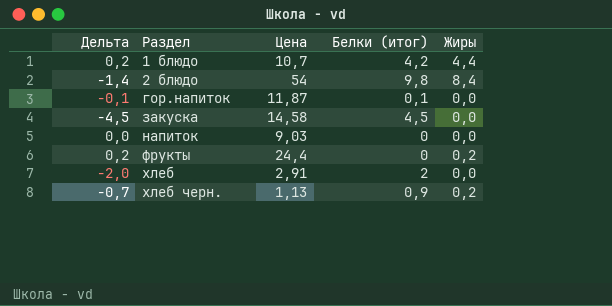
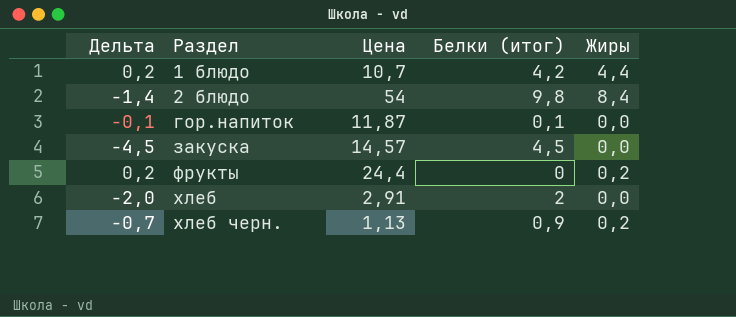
row напиток: 0,0 | 9,03 | 0 | 0,0 -> none
закуска | Цена: 14,58 -> 14,57

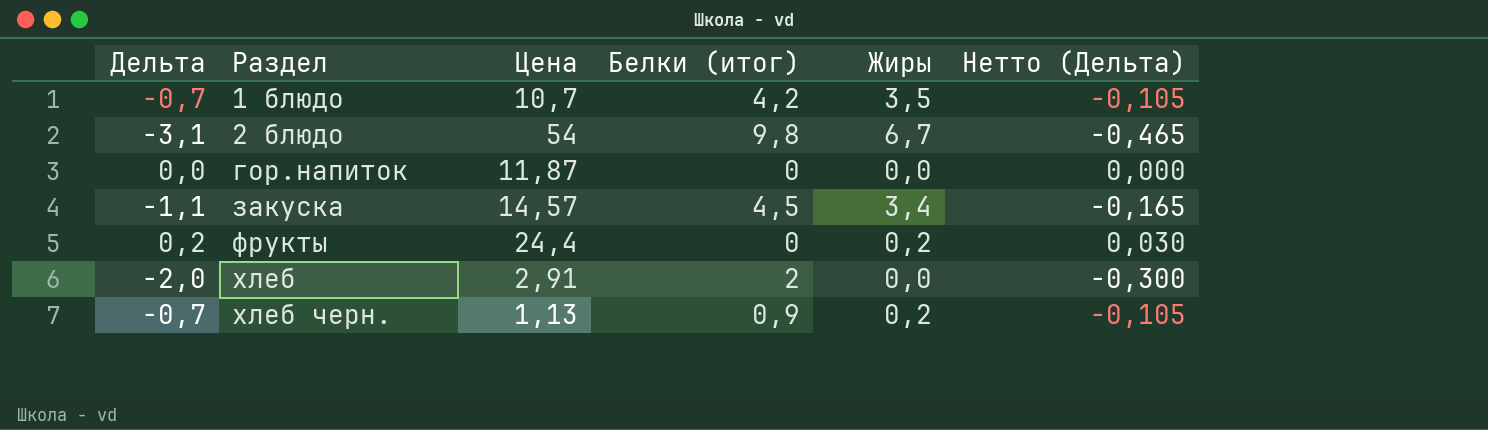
column Нетто (Дельта) | formula: none -> [Дельта] * 0,15
1 блюдо | Дельта: 0,2 -> -0,7
1 блюдо | Жиры: 4,4 -> 3,5
2 блюдо | Дельта: -1,4 -> -3,1
2 блюдо | Жиры: 8,4 -> 6,7
гор.напиток | Дельта: -0,1 -> 0,0
гор.напиток | Белки (итог): 0,1 -> 0
закуска | Дельта: -4,5 -> -1,1
закуска | Жиры: 0,0 -> 3,4

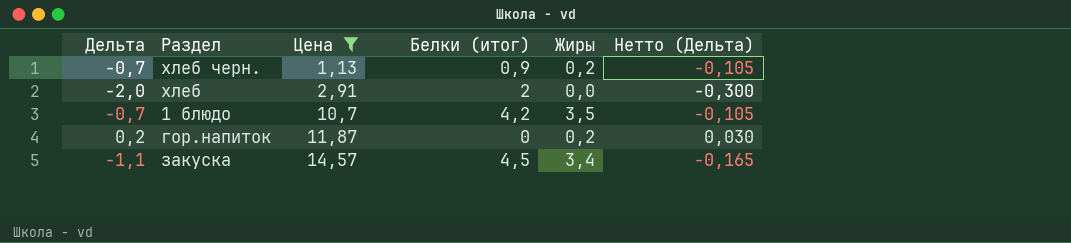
filter: none -> Цена <= 14,57
row order: Раздел ascending -> Цена ascending
гор.напиток | Дельта: 0,0 -> 0,2
гор.напиток | Жиры: 0,0 -> 0,2
гор.напиток | Нетто (Дельта): 0,000 -> 0,030

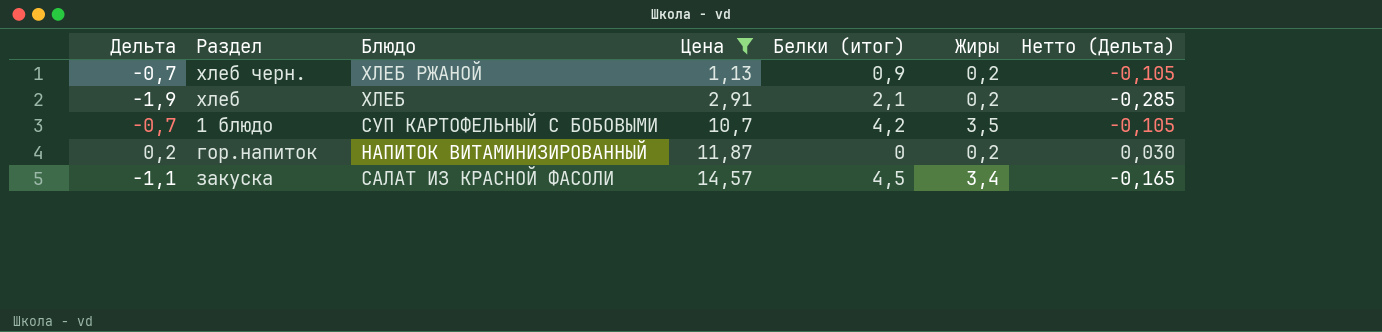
column Блюдо | position: none -> 3
хлеб | Дельта: -2,0 -> -1,9
хлеб | Белки (итог): 2 -> 2,1
хлеб | Жиры: 0,0 -> 0,2
хлеб | Нетто (Дельта): -0,300 -> -0,285

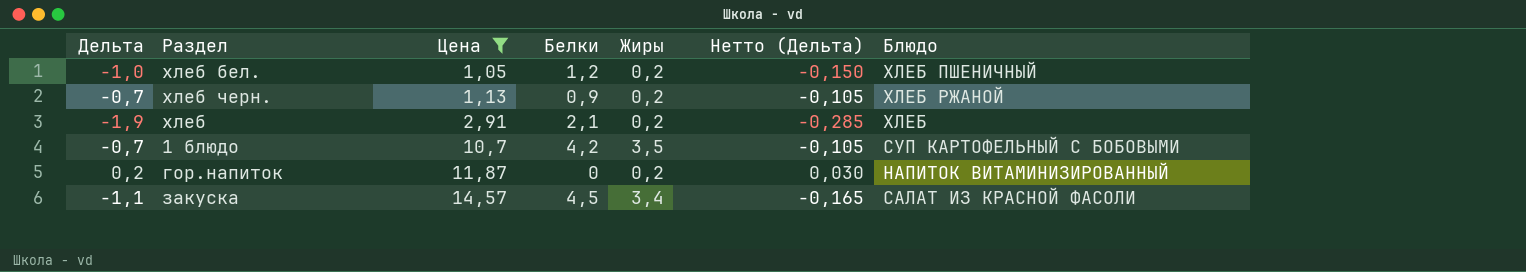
column name: Белки (итог) -> Белки
column Блюдо | position: 3 -> 7
row хлеб бел.: none -> -1,0 | 1,05 | 1,2 | 0,2 | -0,150 | ХЛЕБ ПШЕНИЧНЫЙ

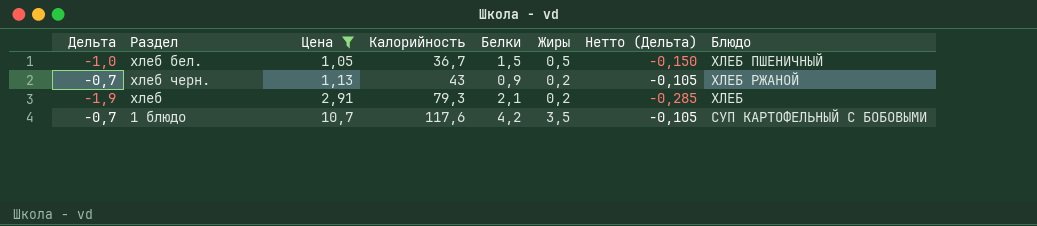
column Калорийность | position: none -> 4
row гор.напиток: 0,2 | 11,87 | 0 | 0,2 | 0,030 | НАПИТОК ВИТАМИНИЗИРОВАННЫЙ -> none
row закуска: -1,1 | 14,57 | 4,5 | 3,4 | -0,165 | САЛАТ ИЗ КРАСНОЙ ФАСОЛИ -> none
хлеб бел. | Белки: 1,2 -> 1,5
хлеб бел. | Жиры: 0,2 -> 0,5

